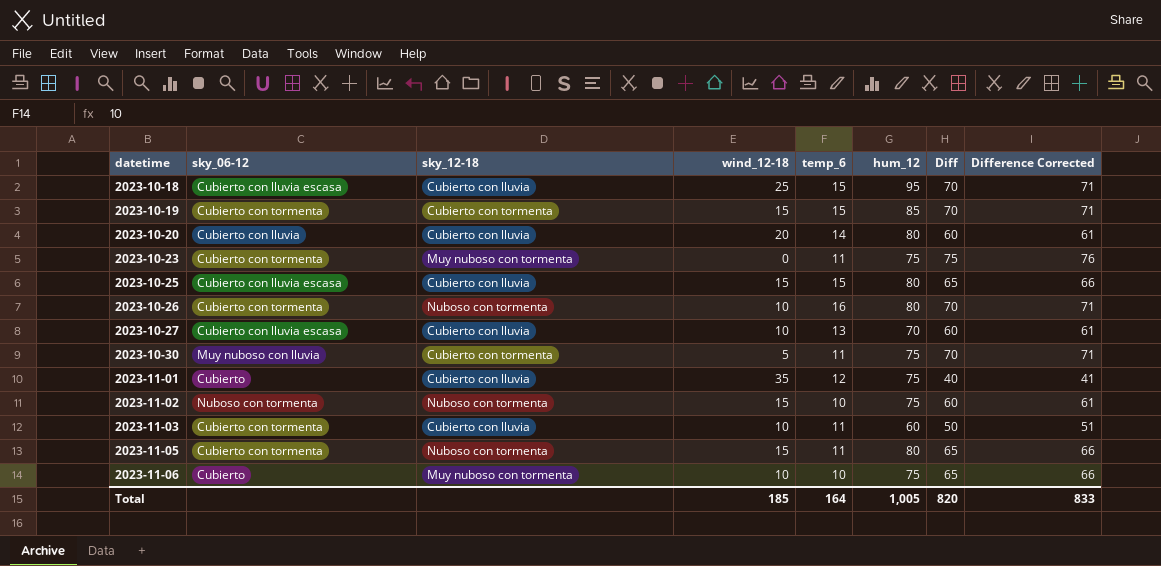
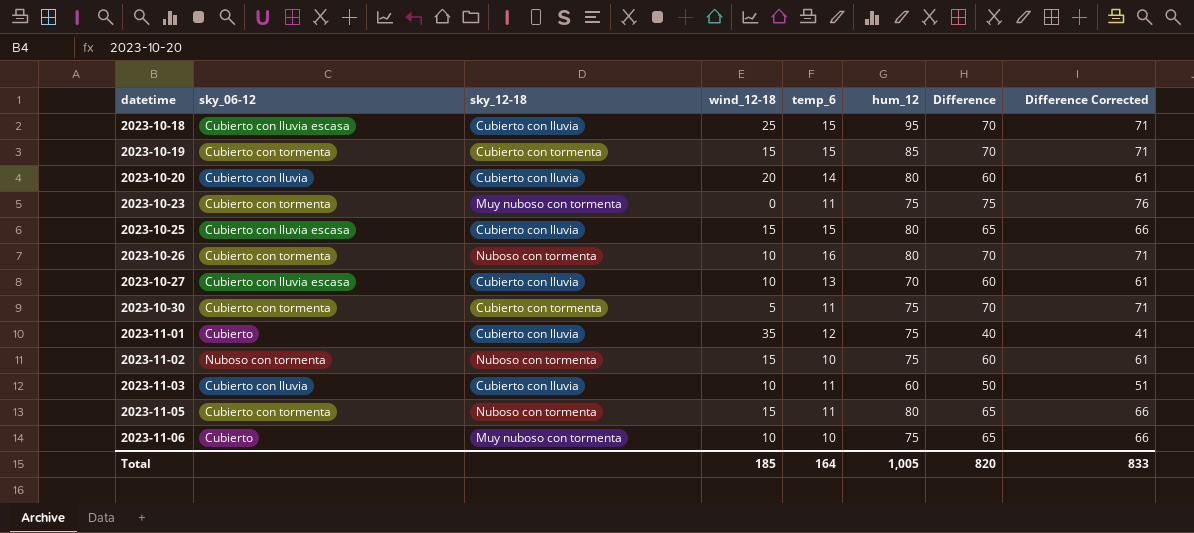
column name: Diff -> Difference
2023-10-30 | sky_06-12: Muy nuboso con lluvia -> Cubierto con tormenta
2023-11-03 | sky_06-12: Cubierto con tormenta -> Cubierto con lluvia

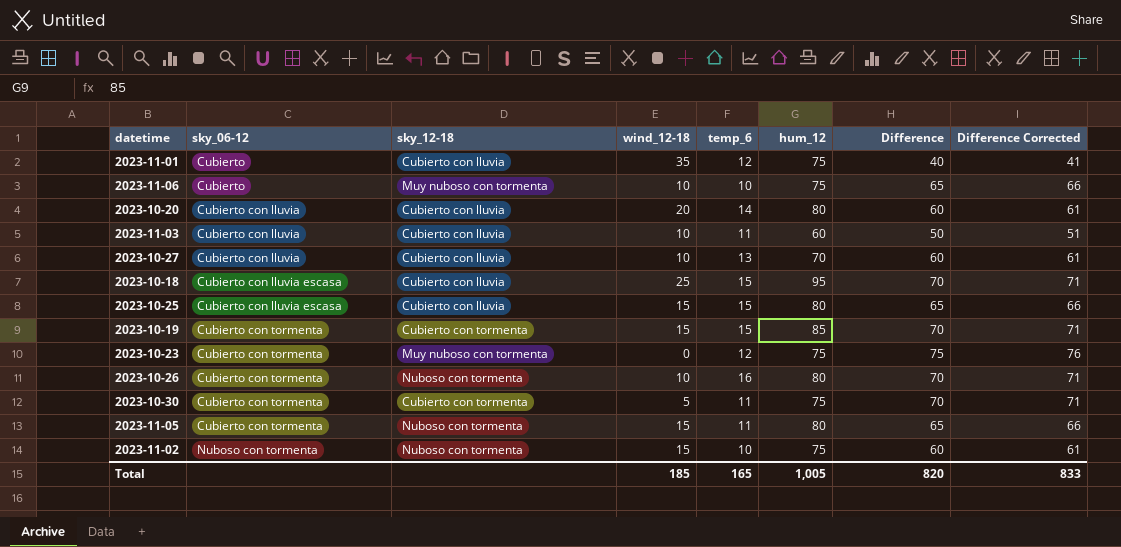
row order: datetime ascending -> sky_06-12 ascending
2023-10-27 | sky_06-12: Cubierto con lluvia escasa -> Cubierto con lluvia
2023-10-23 | temp_6: 11 -> 12
Total | temp_6: 164 -> 165

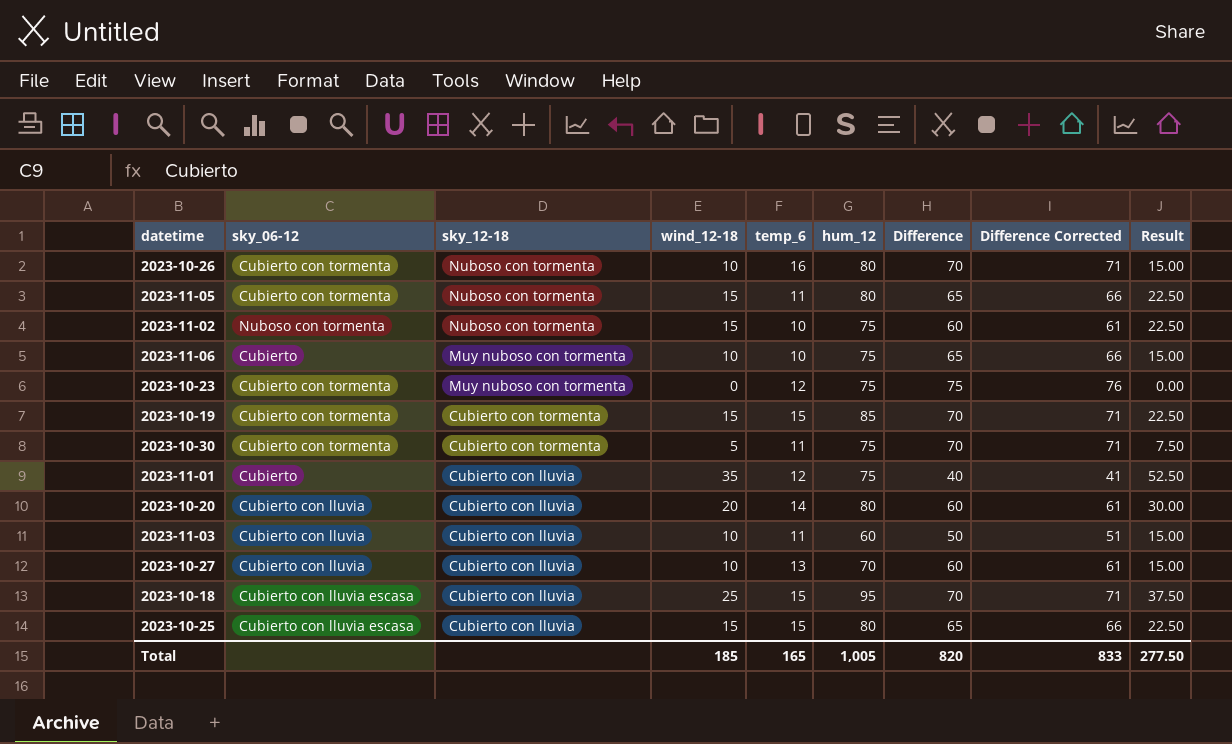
row order: sky_06-12 ascending -> sky_12-18 descending
column Result | formula: none -> [wind_12-18] * 1.5

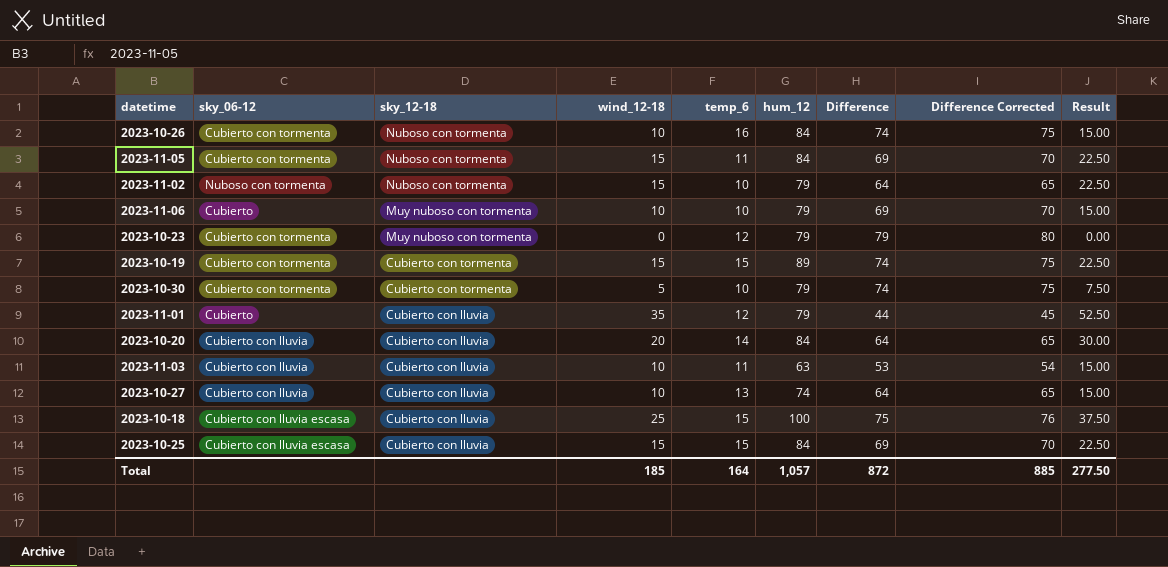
2023-10-26 | hum_12: 80 -> 84
2023-10-26 | Difference: 70 -> 74
2023-10-26 | Difference Corrected: 71 -> 75
2023-11-05 | hum_12: 80 -> 84
2023-11-05 | Difference: 65 -> 69
2023-11-05 | Difference Corrected: 66 -> 70
2023-11-02 | hum_12: 75 -> 79
2023-11-02 | Difference: 60 -> 64
2023-11-02 | Difference Corrected: 61 -> 65
2023-11-06 | hum_12: 75 -> 79
2023-11-06 | Difference: 65 -> 69
2023-11-06 | Difference Corrected: 66 -> 70
2023-10-23 | hum_12: 75 -> 79
2023-10-23 | Difference: 75 -> 79
2023-10-23 | Difference Corrected: 76 -> 80
2023-10-19 | hum_12: 85 -> 89
2023-10-19 | Difference: 70 -> 74
2023-10-19 | Difference Corrected: 71 -> 75
2023-10-30 | temp_6: 11 -> 10
2023-10-30 | hum_12: 75 -> 79
2023-10-30 | Difference: 70 -> 74
2023-10-30 | Difference Corrected: 71 -> 75
2023-11-01 | hum_12: 75 -> 79
2023-11-01 | Difference: 40 -> 44
2023-11-01 | Difference Corrected: 41 -> 45
2023-10-20 | hum_12: 80 -> 84
2023-10-20 | Difference: 60 -> 64
2023-10-20 | Difference Corrected: 61 -> 65
2023-11-03 | hum_12: 60 -> 63
2023-11-03 | Difference: 50 -> 53
2023-11-03 | Difference Corrected: 51 -> 54
2023-10-27 | hum_12: 70 -> 74
2023-10-27 | Difference: 60 -> 64
2023-10-27 | Difference Corrected: 61 -> 65
2023-10-18 | hum_12: 95 -> 100
2023-10-18 | Difference: 70 -> 75
2023-10-18 | Difference Corrected: 71 -> 76
2023-10-25 | hum_12: 80 -> 84
2023-10-25 | Difference: 65 -> 69
2023-10-25 | Difference Corrected: 66 -> 70
Total | temp_6: 165 -> 164
Total | hum_12: 1,005 -> 1,057
Total | Difference: 820 -> 872
Total | Difference Corrected: 833 -> 885

